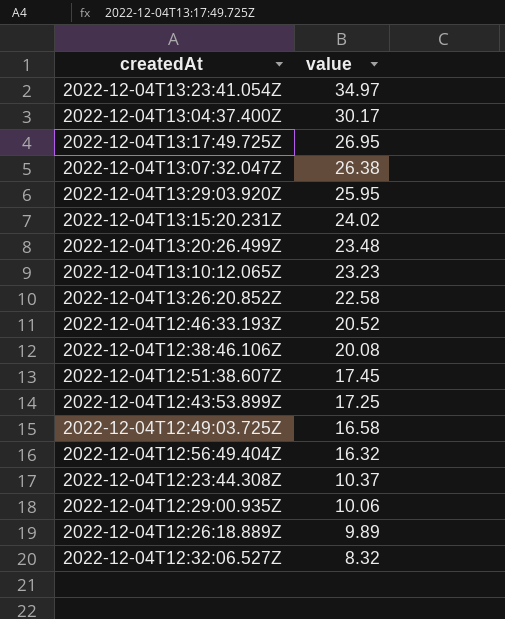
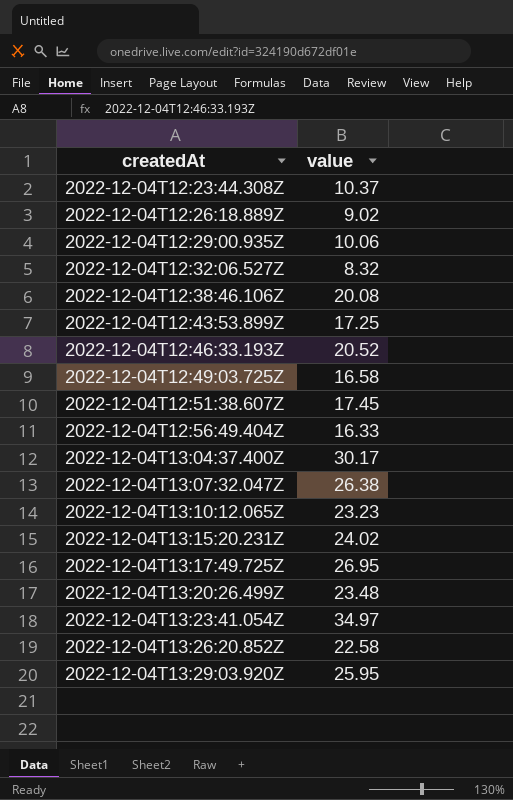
row order: value descending -> createdAt ascending
2022-12-04T12:26:18.889Z | value: 9.89 -> 9.02
2022-12-04T12:56:49.404Z | value: 16.32 -> 16.33

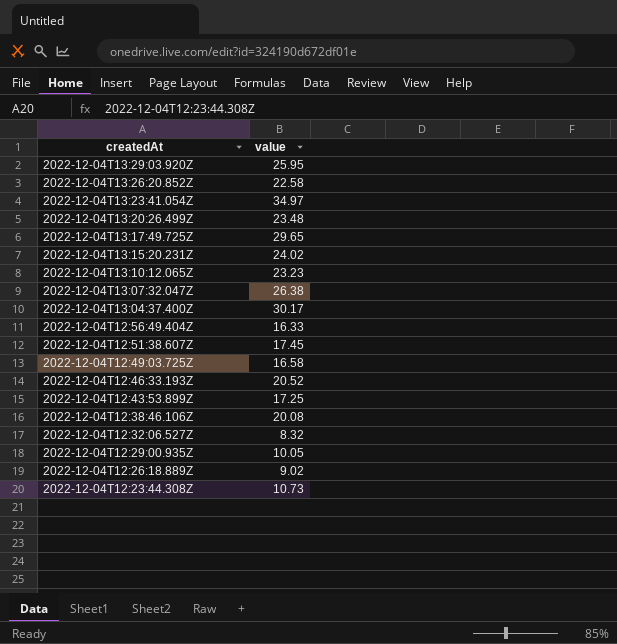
row order: createdAt ascending -> createdAt descending
2022-12-04T13:17:49.725Z | value: 26.95 -> 29.65
2022-12-04T12:29:00.935Z | value: 10.06 -> 10.05
2022-12-04T12:23:44.308Z | value: 10.37 -> 10.73

